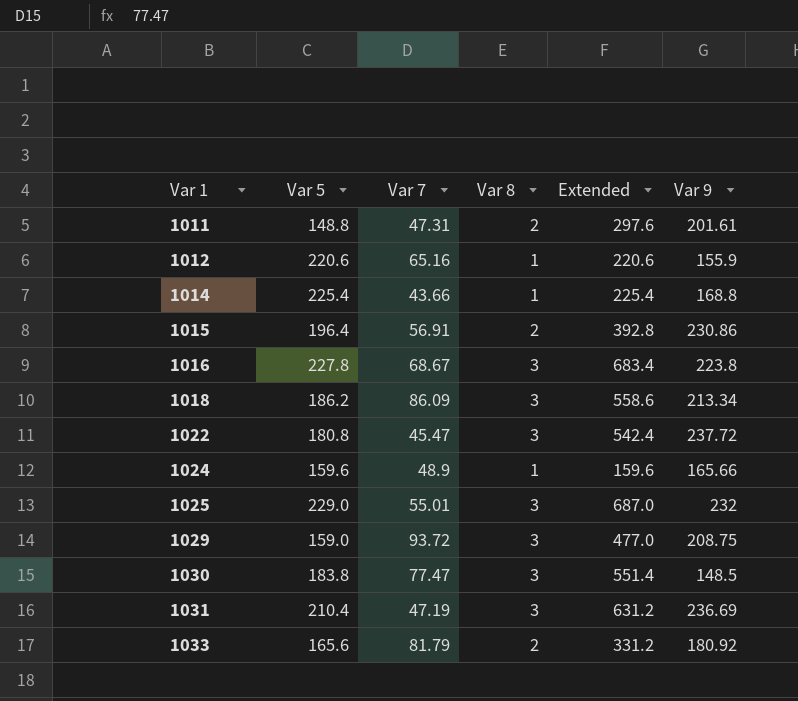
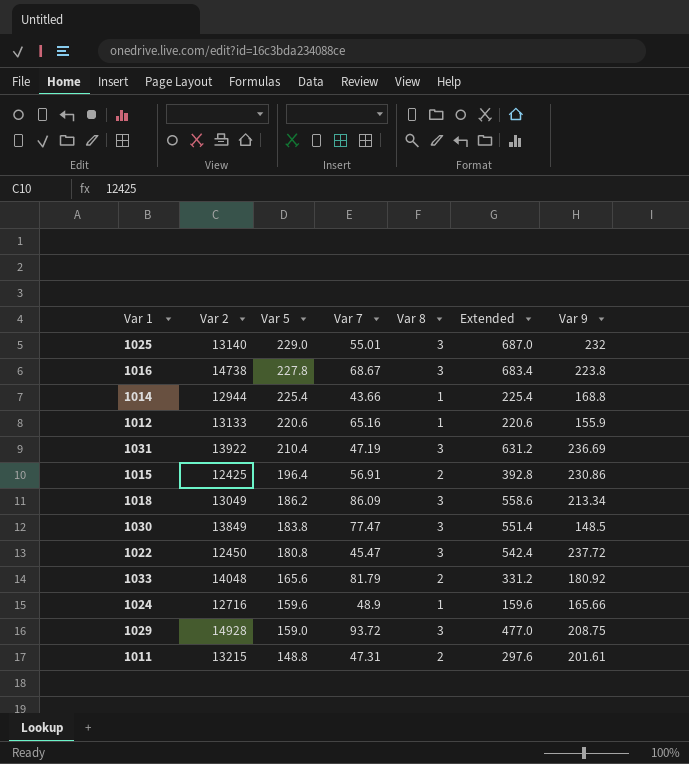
row order: Var 1 ascending -> Var 5 descending
column Var 2 | position: none -> 2

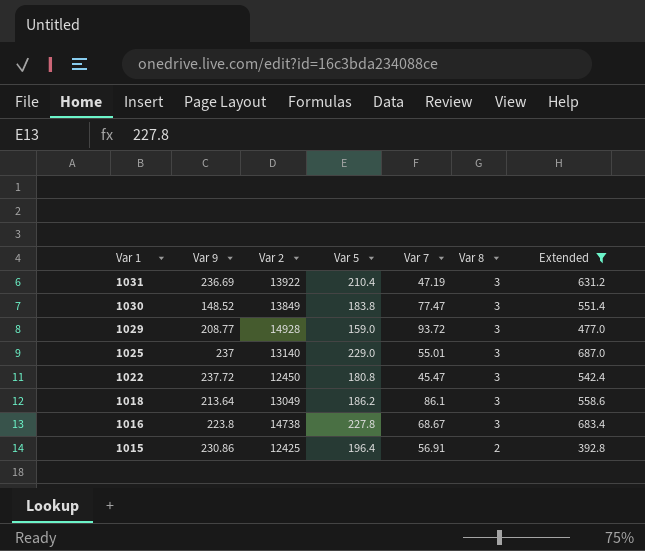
filter: none -> Extended >= 392.8
row order: Var 5 descending -> Var 1 descending
column Var 9 | position: 7 -> 2
1030 | Var 9: 148.5 -> 148.52
1029 | Var 9: 208.75 -> 208.77
1025 | Var 9: 232 -> 237
1018 | Var 9: 213.34 -> 213.64
1018 | Var 7: 86.09 -> 86.1

